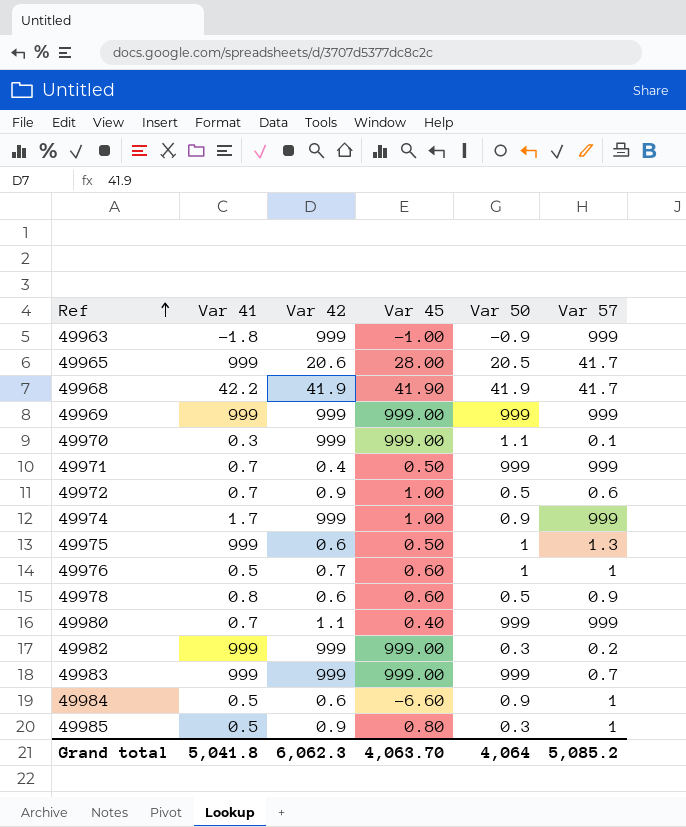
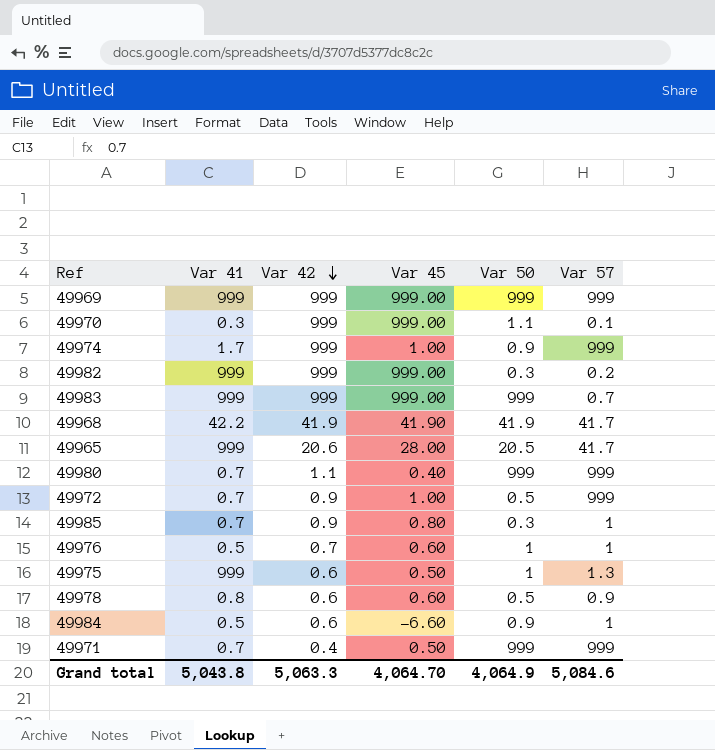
row order: Ref ascending -> Var 42 descending
row 49963: -1.8 | 999 | -1.00 | -0.9 | 999 -> none
49972 | Var 57: 0.6 -> 999
49985 | Var 41: 0.5 -> 0.7
Grand total | Var 41: 5,041.8 -> 5,043.8
Grand total | Var 42: 6,062.3 -> 5,063.3
Grand total | Var 45: 4,063.70 -> 4,064.70
Grand total | Var 50: 4,064 -> 4,064.9
Grand total | Var 57: 5,085.2 -> 5,084.6

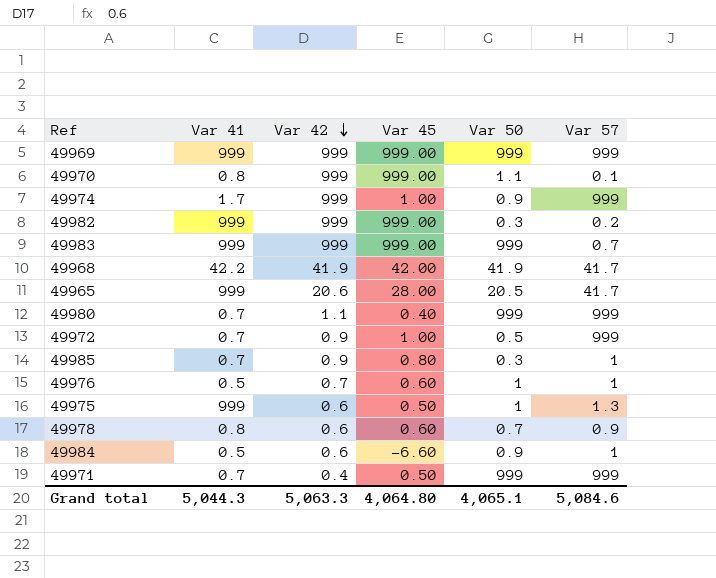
49970 | Var 41: 0.3 -> 0.8
49968 | Var 45: 41.90 -> 42.00
49978 | Var 50: 0.5 -> 0.7
Grand total | Var 41: 5,043.8 -> 5,044.3
Grand total | Var 45: 4,064.70 -> 4,064.80
Grand total | Var 50: 4,064.9 -> 4,065.1

